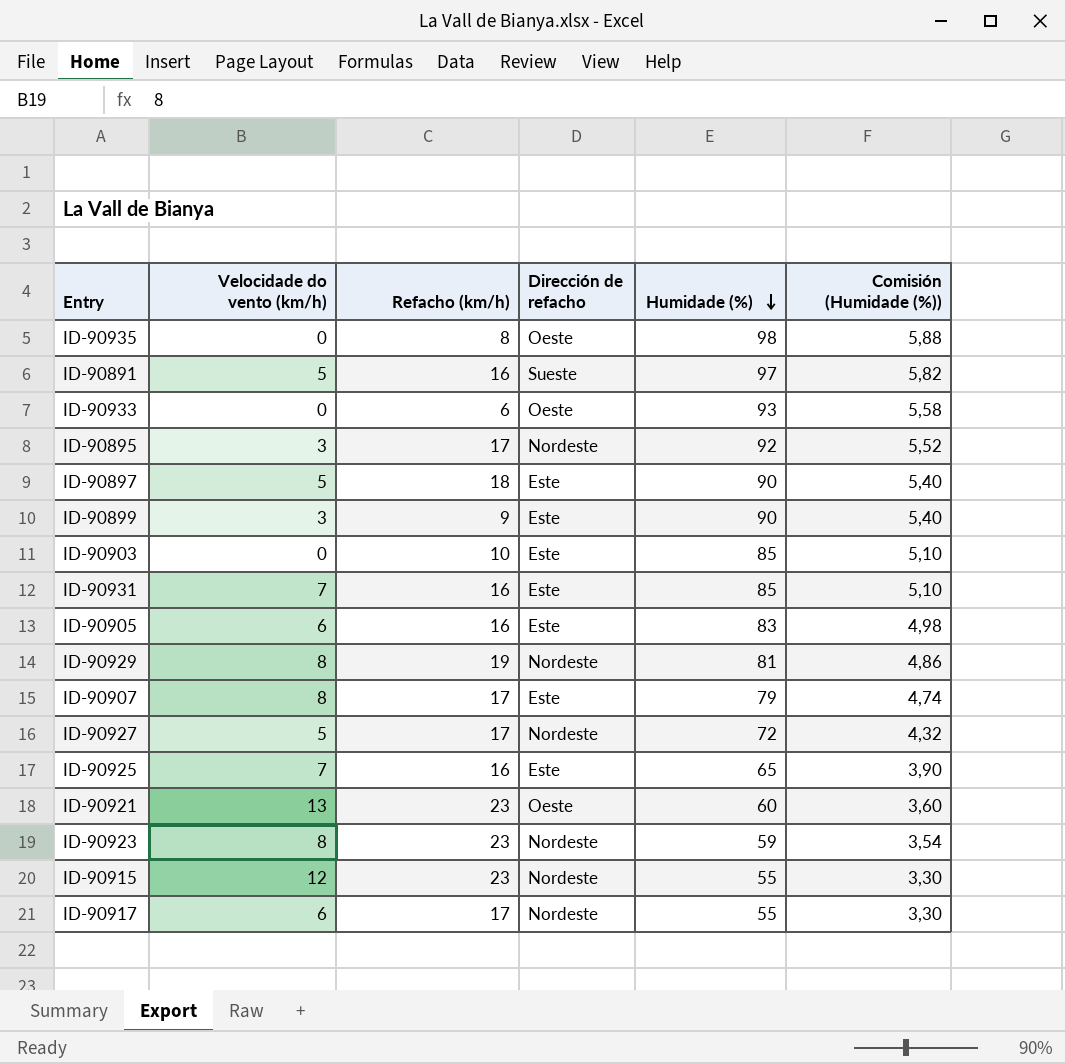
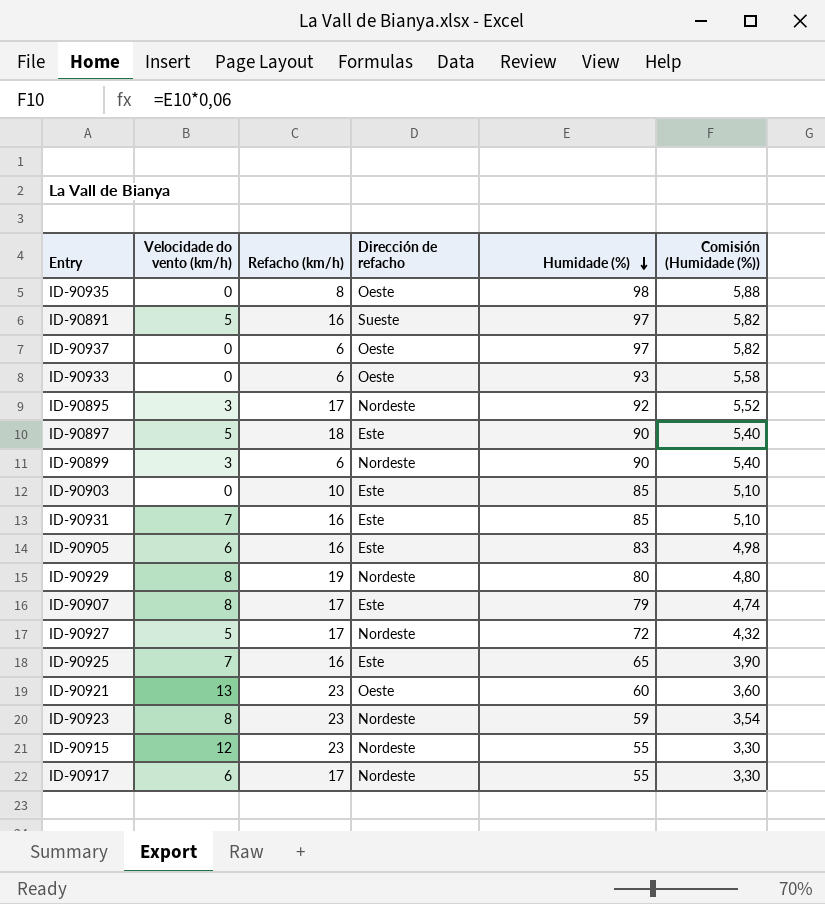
row ID-90937: none -> 0 | 6 | Oeste | 97 | 5,82
ID-90899 | Refacho (km/h): 9 -> 6
ID-90899 | Dirección de refacho: Este -> Nordeste
ID-90929 | Humidade (%): 81 -> 80
ID-90929 | Comisión (Humidade (%)): 4,86 -> 4,80

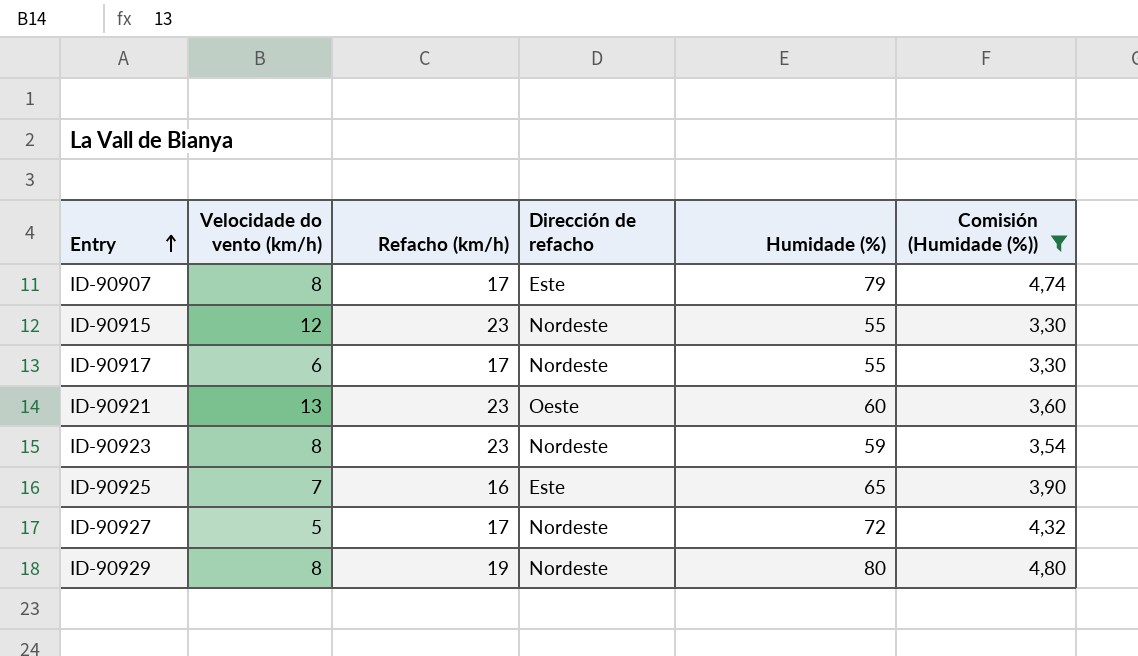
filter: none -> Comisión (Humidade (%)) <= 4,80
row order: Humidade (%) descending -> Entry ascending

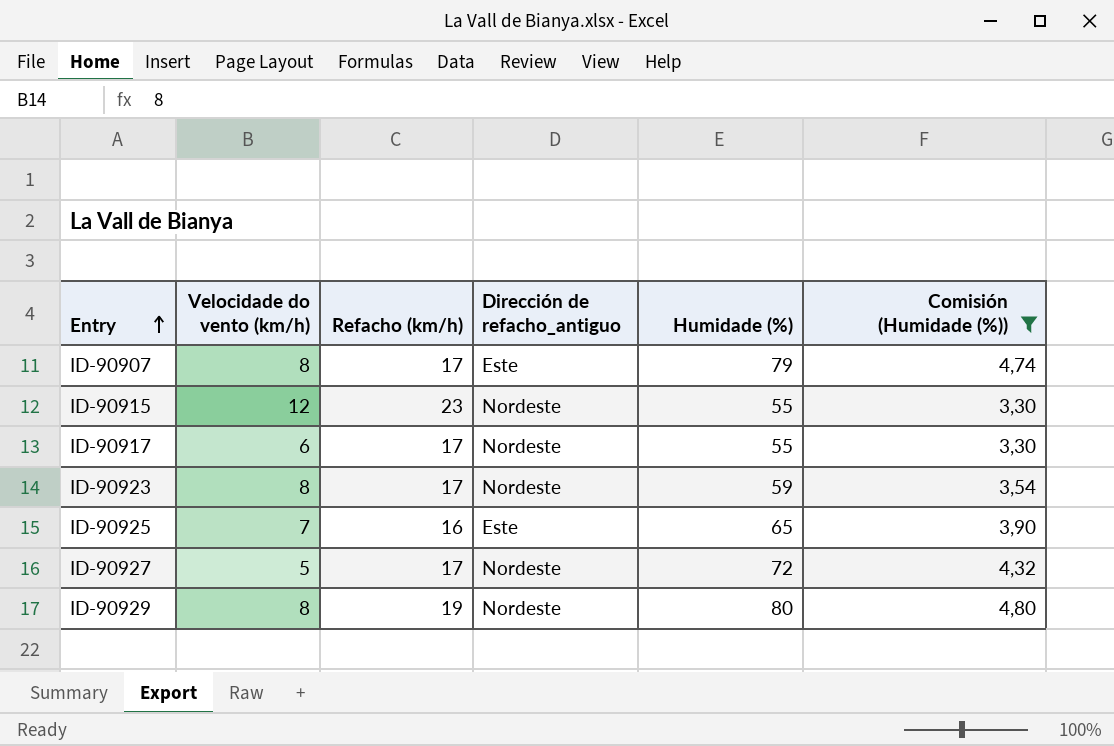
column name: Dirección de refacho -> Dirección de refacho_antiguo
row ID-90921: 13 | 23 | Oeste | 60 | 3,60 -> none
ID-90923 | Refacho (km/h): 23 -> 17

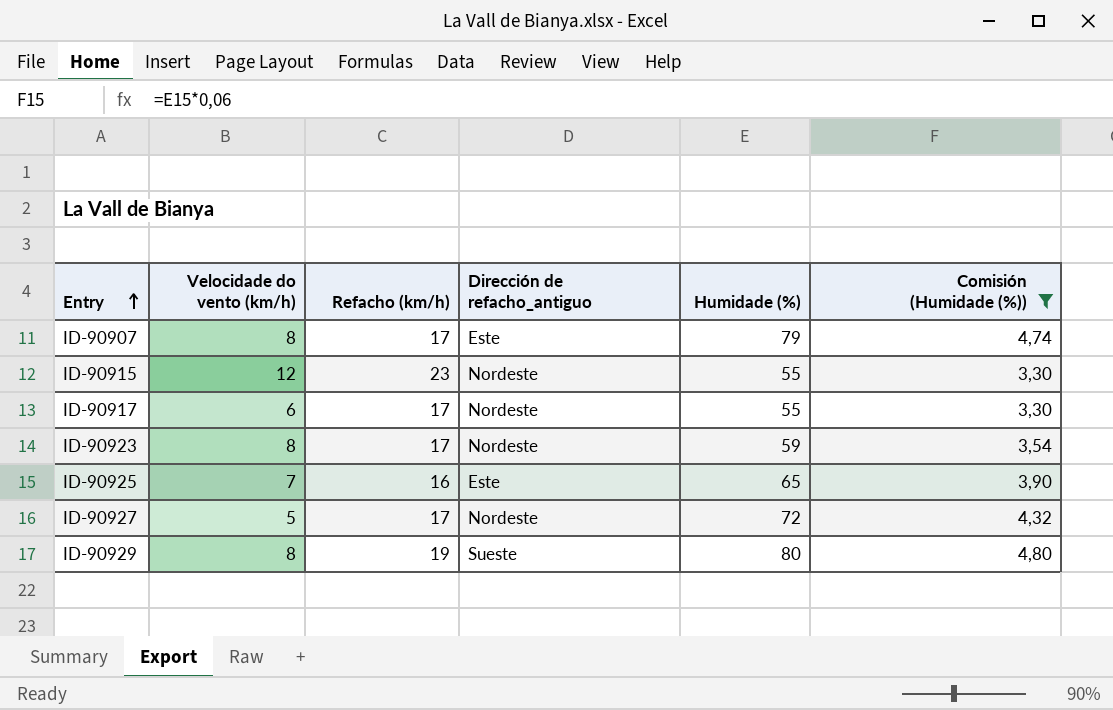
ID-90929 | Dirección de refacho_antiguo: Nordeste -> Sueste

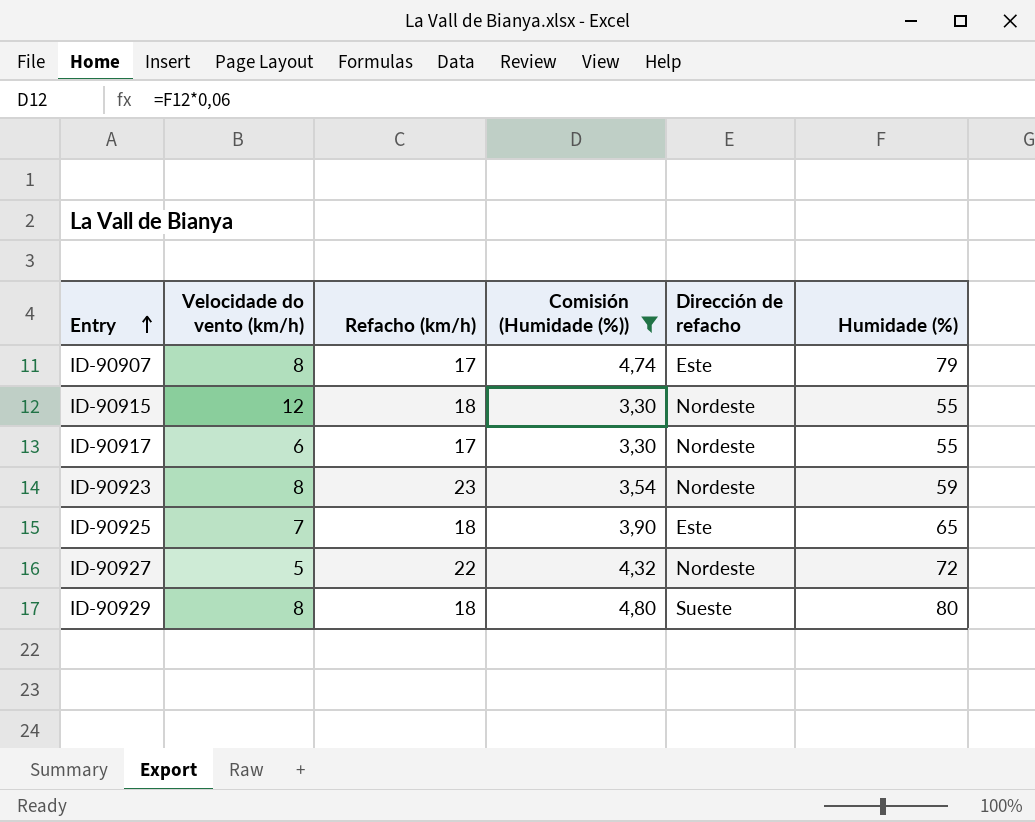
column Comisión (Humidade (%)) | position: 6 -> 4
column name: Dirección de refacho_antiguo -> Dirección de refacho
ID-90915 | Refacho (km/h): 23 -> 18
ID-90923 | Refacho (km/h): 17 -> 23
ID-90925 | Refacho (km/h): 16 -> 18
ID-90927 | Refacho (km/h): 17 -> 22
ID-90929 | Refacho (km/h): 19 -> 18

